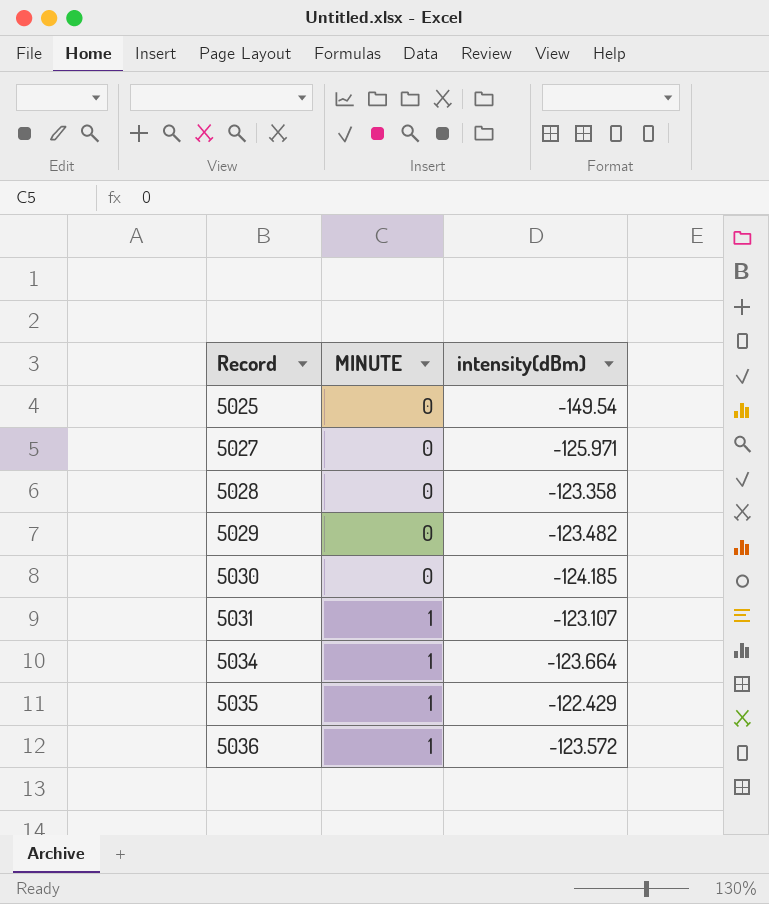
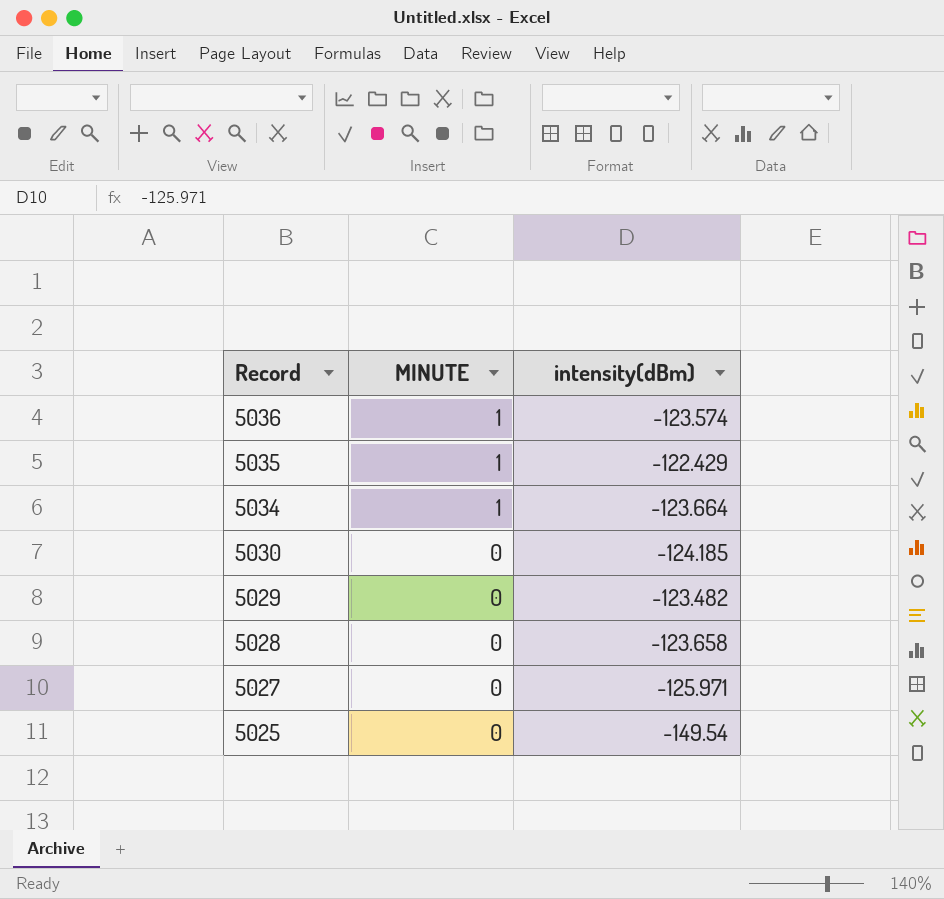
row order: Record ascending -> Record descending
row 5031: 1 | -123.107 -> none
5036 | intensity(dBm): -123.572 -> -123.574
5028 | intensity(dBm): -123.358 -> -123.658

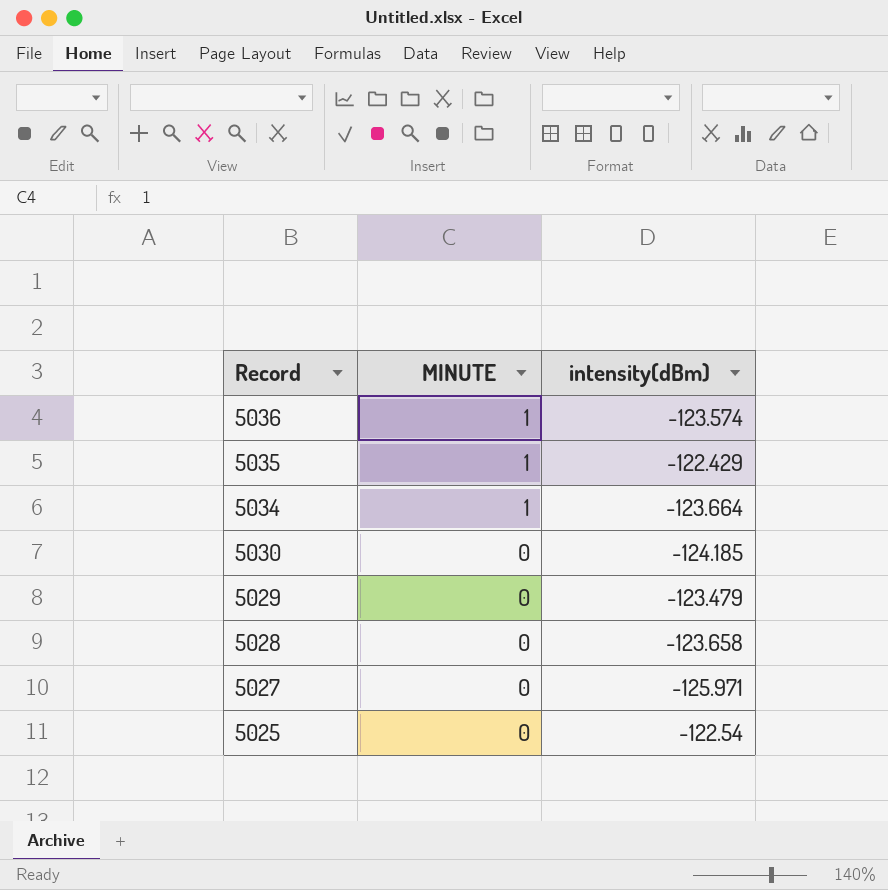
5029 | intensity(dBm): -123.482 -> -123.479
5025 | intensity(dBm): -149.54 -> -122.54

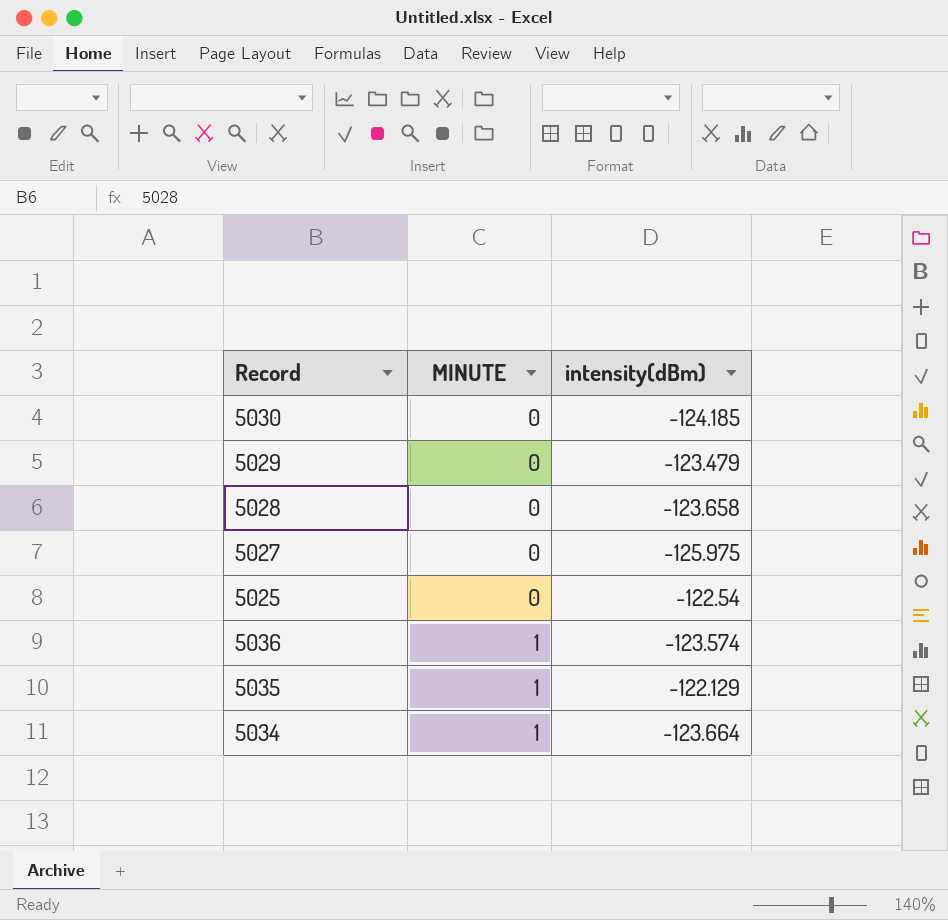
row order: Record descending -> MINUTE ascending
5027 | intensity(dBm): -125.971 -> -125.975
5035 | intensity(dBm): -122.429 -> -122.129

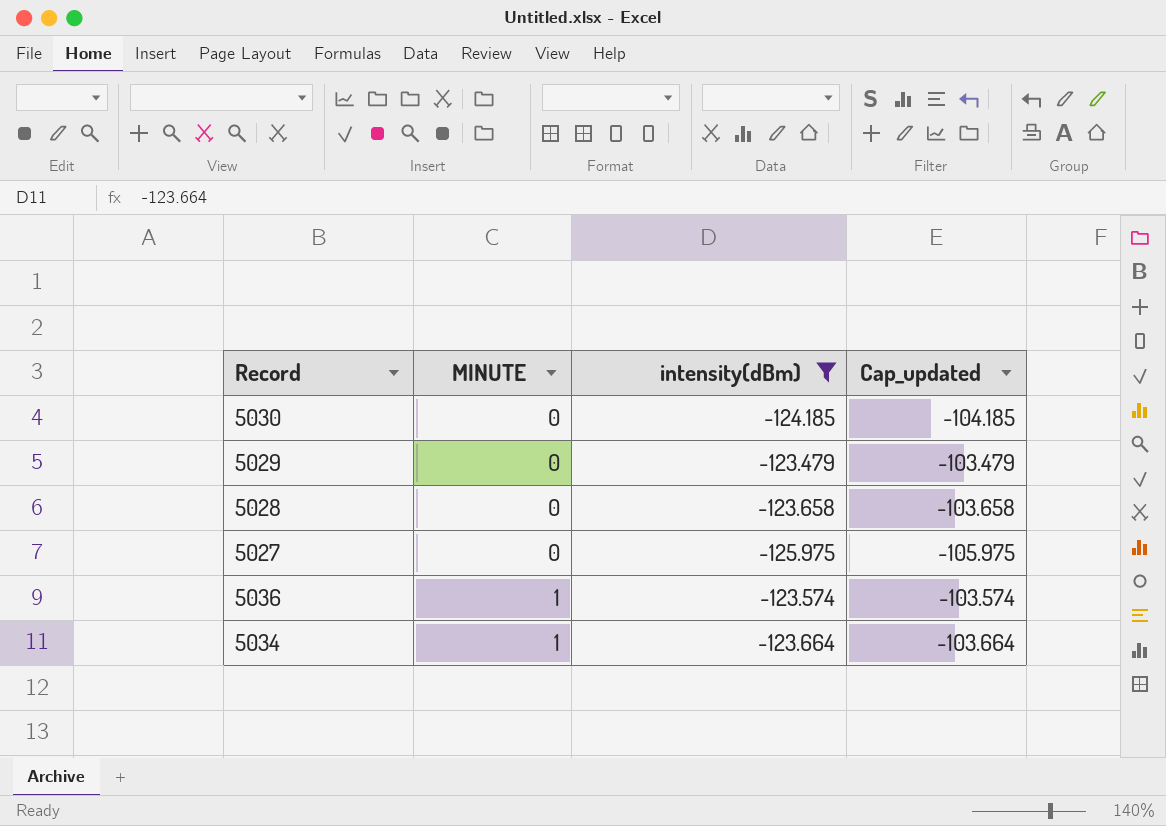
filter: none -> intensity(dBm) <= -123.479
column Cap_updated | formula: none -> [intensity(dBm)] + 20

